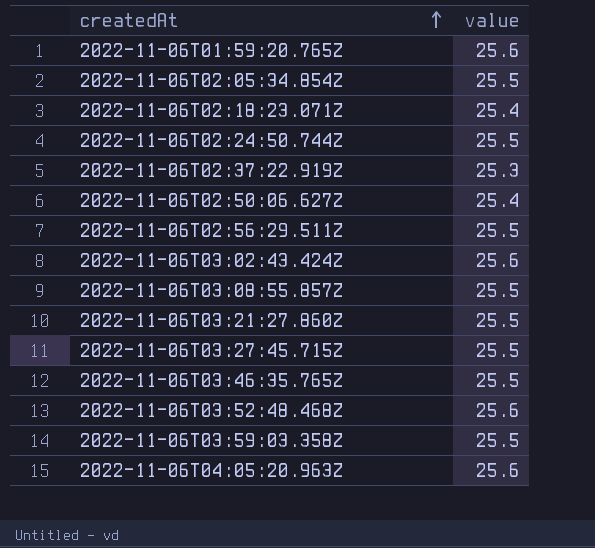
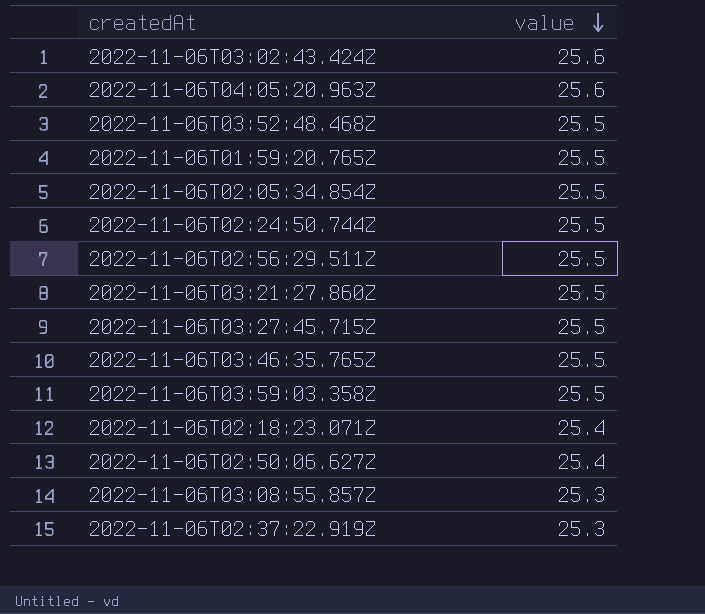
row order: createdAt ascending -> value descending
2022-11-06T03:52:48.468Z | value: 25.6 -> 25.5
2022-11-06T01:59:20.765Z | value: 25.6 -> 25.5
2022-11-06T03:08:55.857Z | value: 25.5 -> 25.3

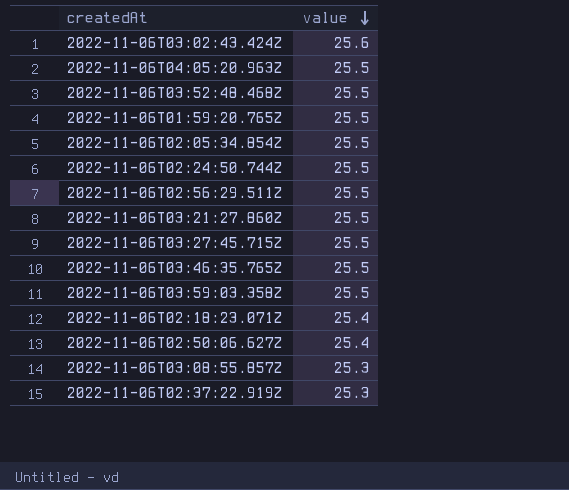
2022-11-06T04:05:20.963Z | value: 25.6 -> 25.5

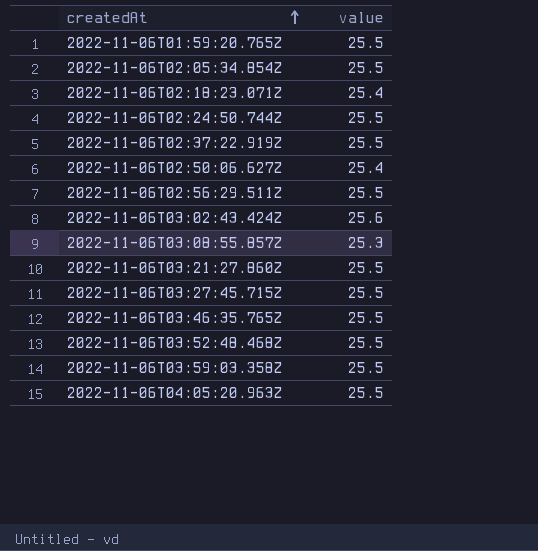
row order: value descending -> createdAt ascending
2022-11-06T02:37:22.919Z | value: 25.3 -> 25.5

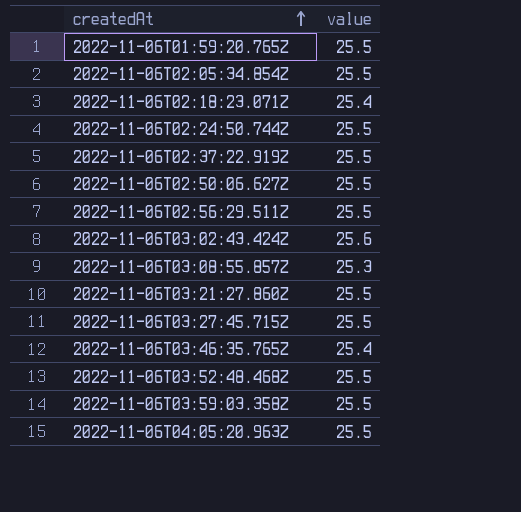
2022-11-06T02:50:06.627Z | value: 25.4 -> 25.5
2022-11-06T03:46:35.765Z | value: 25.5 -> 25.4

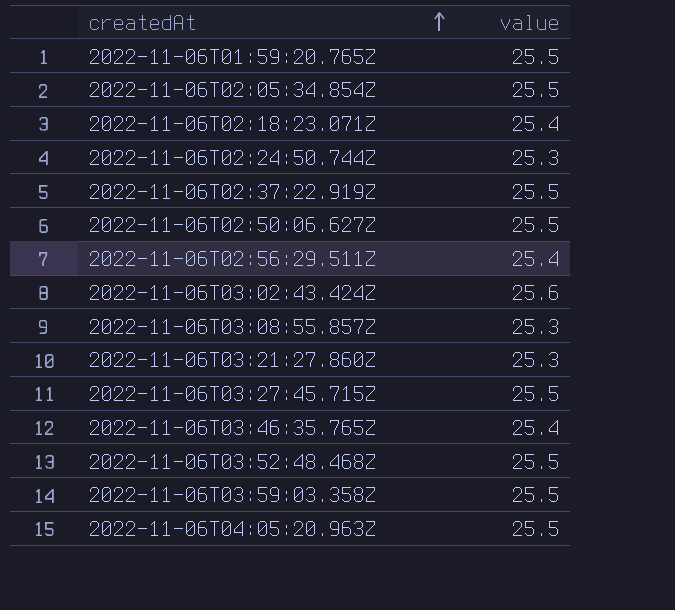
2022-11-06T02:24:50.744Z | value: 25.5 -> 25.3
2022-11-06T02:56:29.511Z | value: 25.5 -> 25.4
2022-11-06T03:21:27.860Z | value: 25.5 -> 25.3

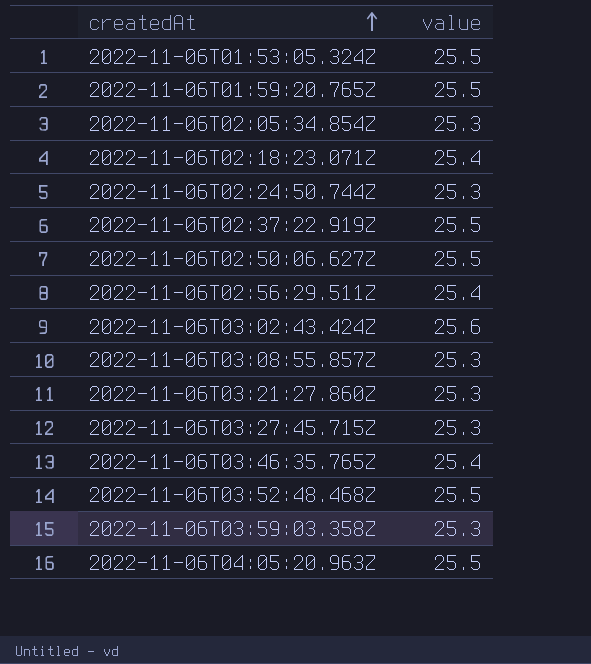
row 2022-11-06T01:53:05.324Z: none -> 25.5
2022-11-06T02:05:34.854Z | value: 25.5 -> 25.3
2022-11-06T03:27:45.715Z | value: 25.5 -> 25.3
2022-11-06T03:59:03.358Z | value: 25.5 -> 25.3

